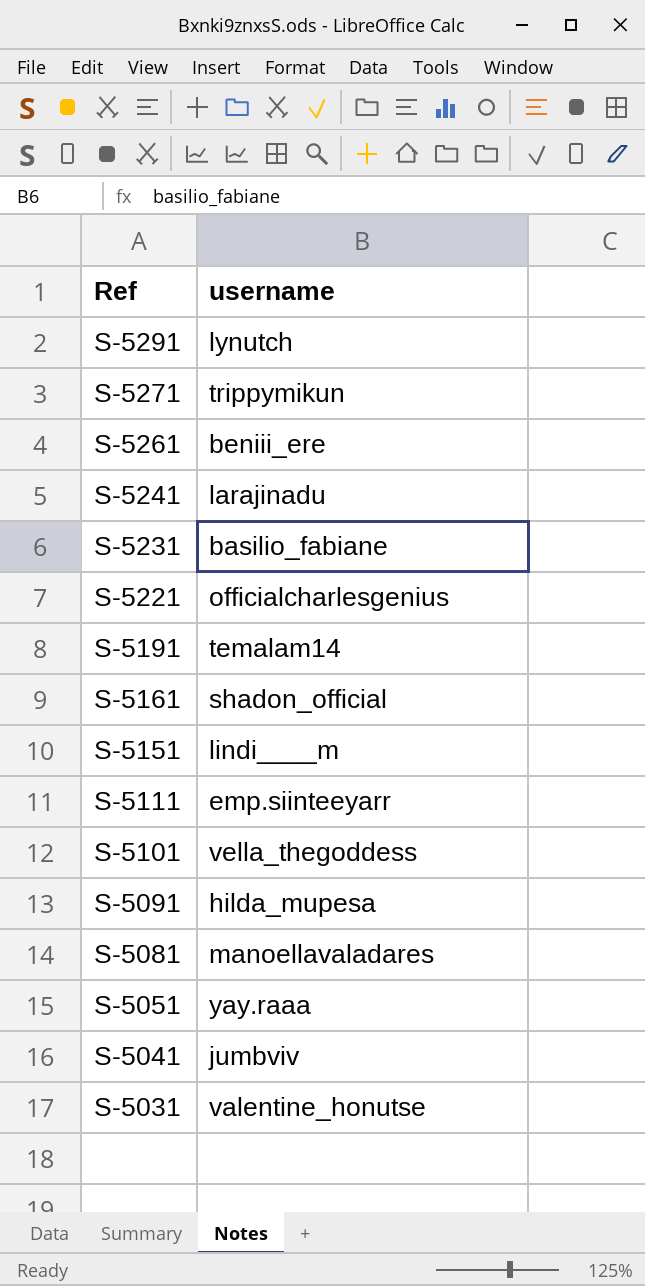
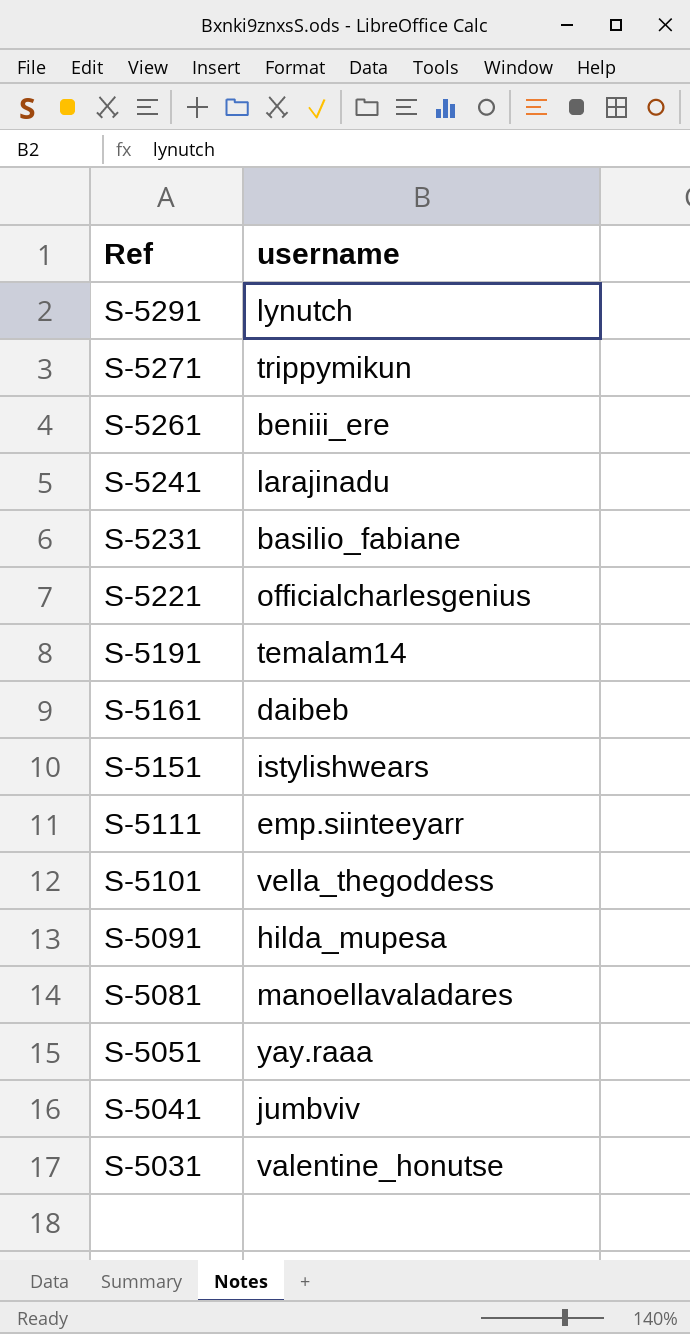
S-5161 | username: shadon_official -> daibeb
S-5151 | username: lindi____m -> istylishwears

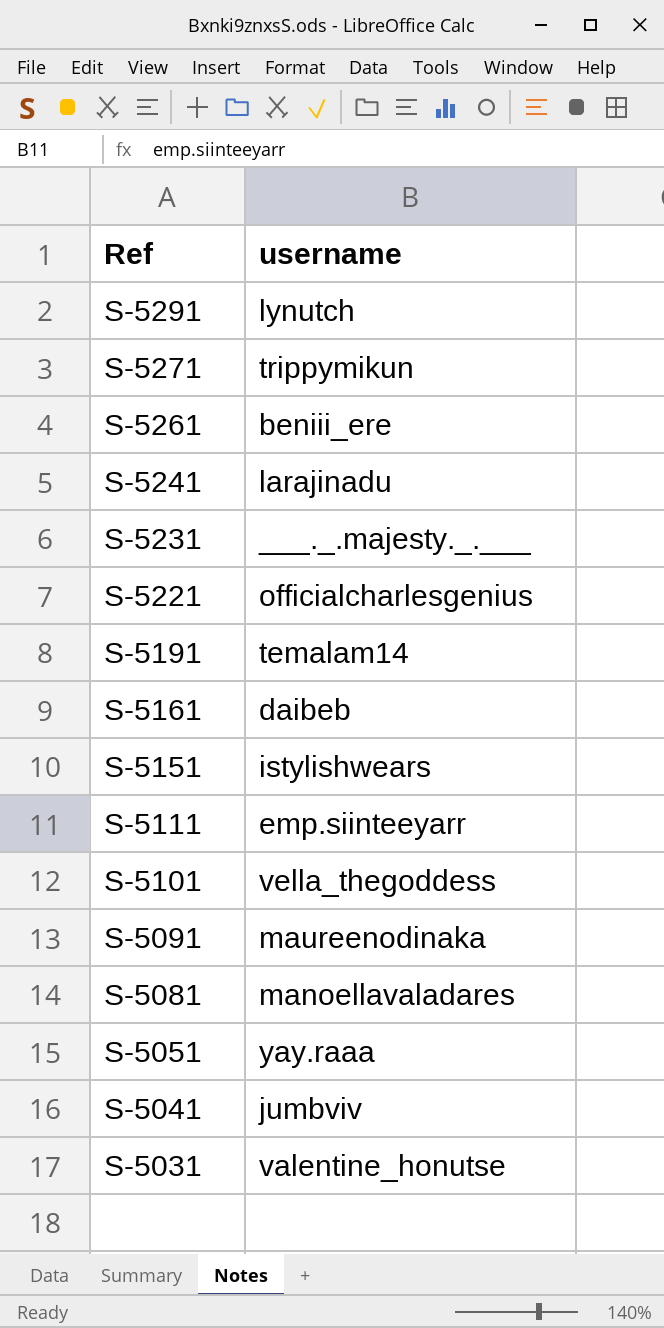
S-5231 | username: basilio_fabiane -> ___._.majesty._.___
S-5091 | username: hilda_mupesa -> maureenodinaka

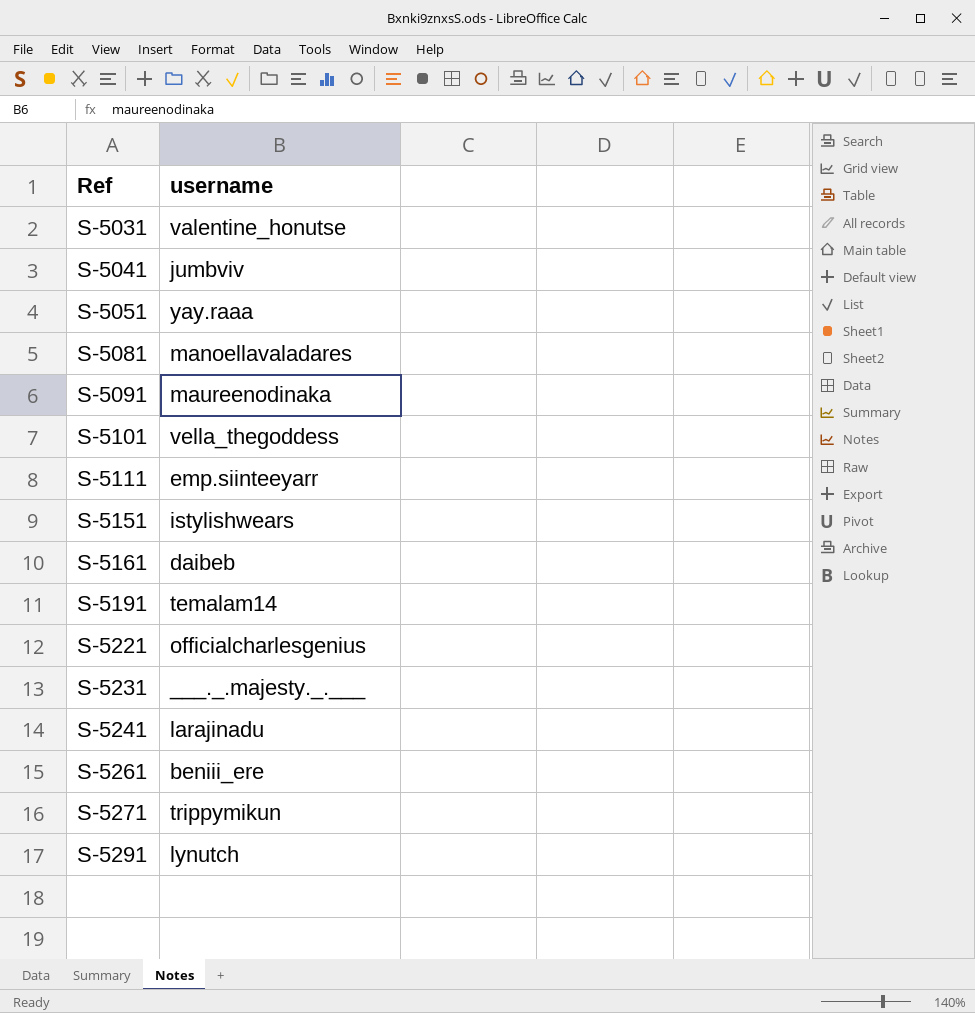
row order: Ref descending -> Ref ascending

